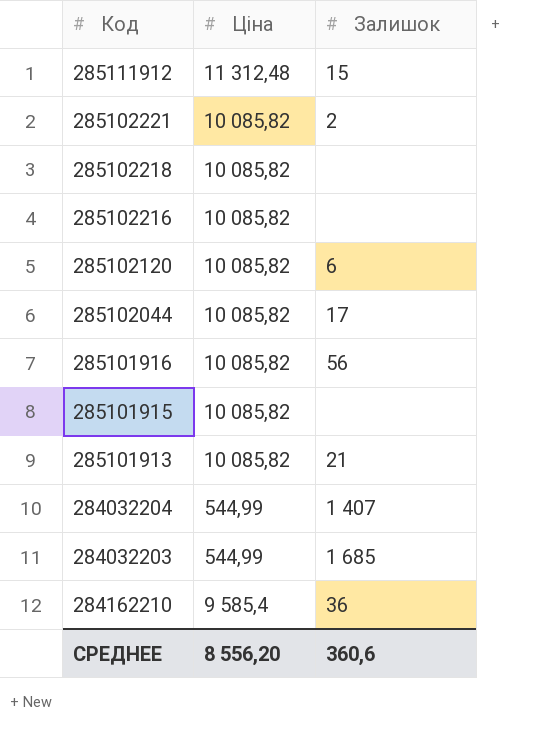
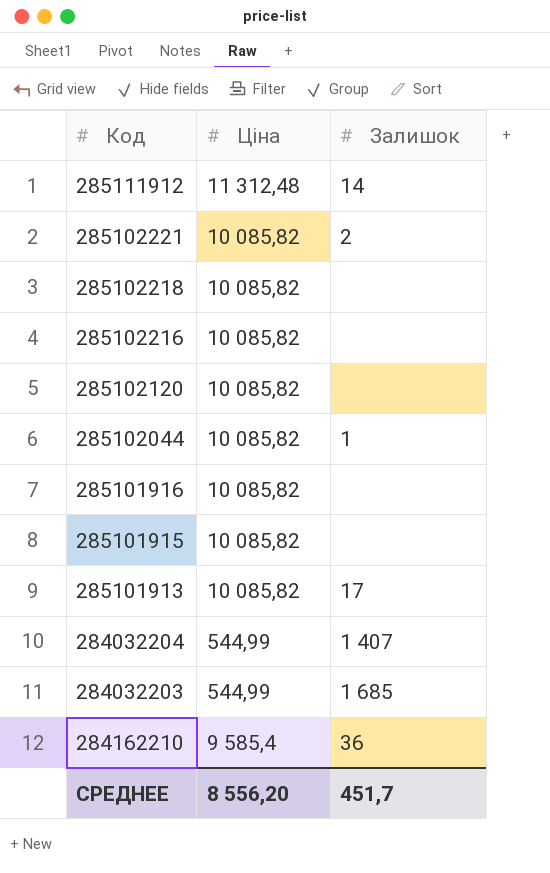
285111912 | Залишок: 15 -> 14
285102120 | Залишок: 6 -> none
285102044 | Залишок: 17 -> 1
285101916 | Залишок: 56 -> none
285101913 | Залишок: 21 -> 17
СРЕДНЕЕ | Залишок: 360,6 -> 451,7

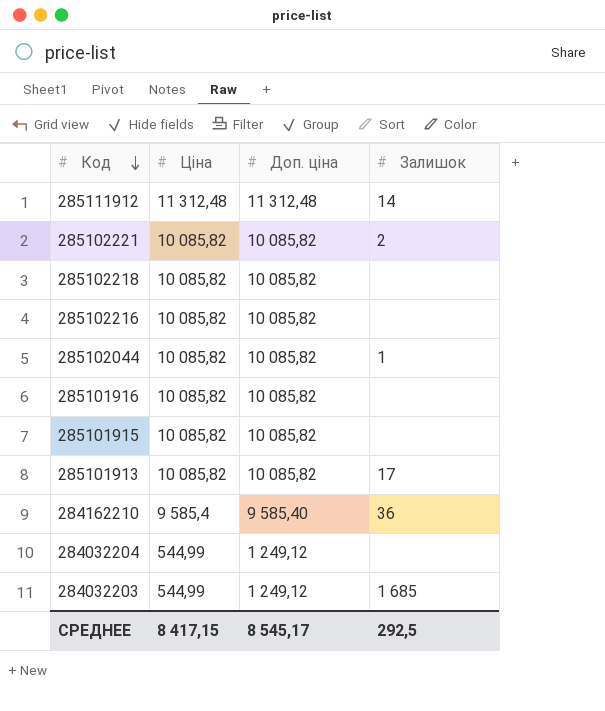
row order: none -> Код descending
column Доп. ціна | position: none -> 3
row 285102120: 10 085,82 | none -> none
284032204 | Залишок: 1 407 -> none
СРЕДНЕЕ | Ціна: 8 556,20 -> 8 417,15
СРЕДНЕЕ | Залишок: 451,7 -> 292,5

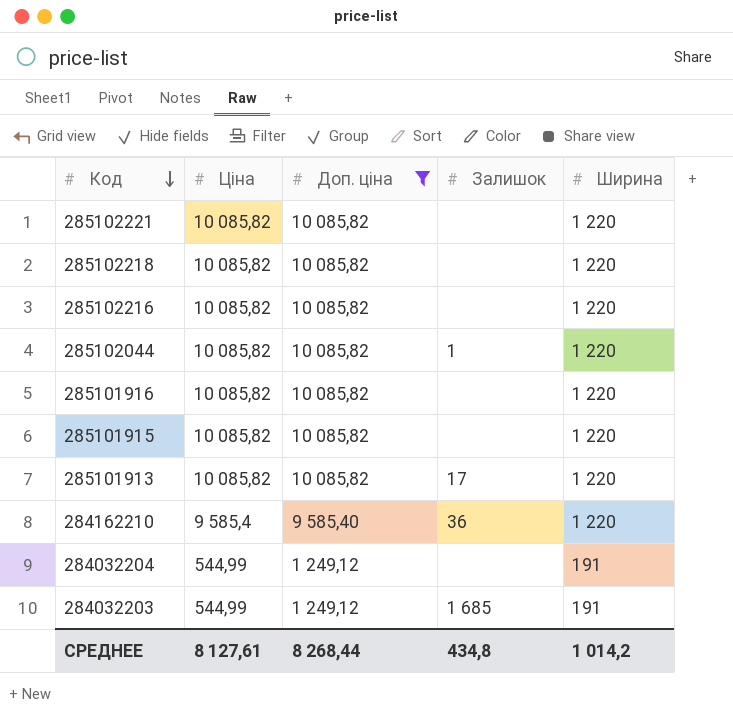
filter: none -> Доп. ціна != 11 312,48
column Ширина | position: none -> 5
285102221 | Залишок: 2 -> none
СРЕДНЕЕ | Ціна: 8 417,15 -> 8 127,61
СРЕДНЕЕ | Доп. ціна: 8 545,17 -> 8 268,44
СРЕДНЕЕ | Залишок: 292,5 -> 434,8

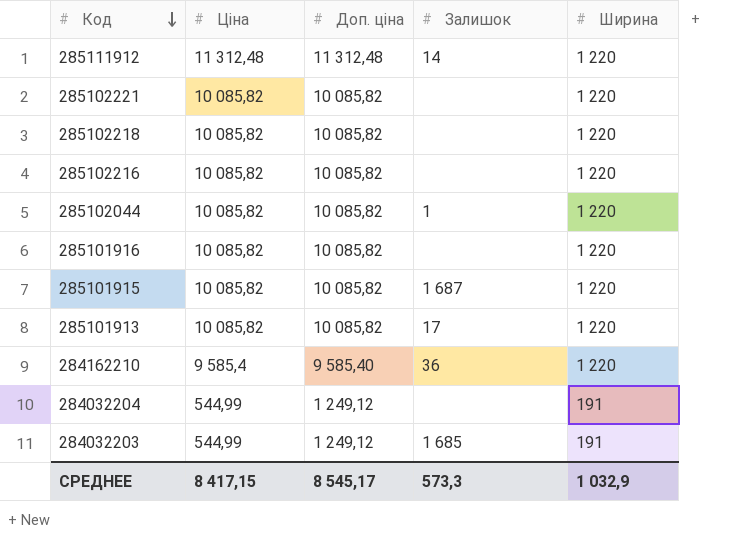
filter: Доп. ціна != 11 312,48 -> none
285101915 | Залишок: none -> 1 687
СРЕДНЕЕ | Ціна: 8 127,61 -> 8 417,15
СРЕДНЕЕ | Доп. ціна: 8 268,44 -> 8 545,17
СРЕДНЕЕ | Залишок: 434,8 -> 573,3
СРЕДНЕЕ | Ширина: 1 014,2 -> 1 032,9

